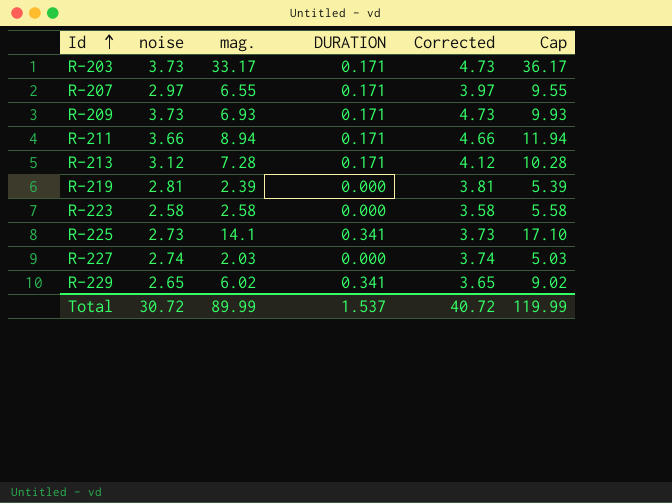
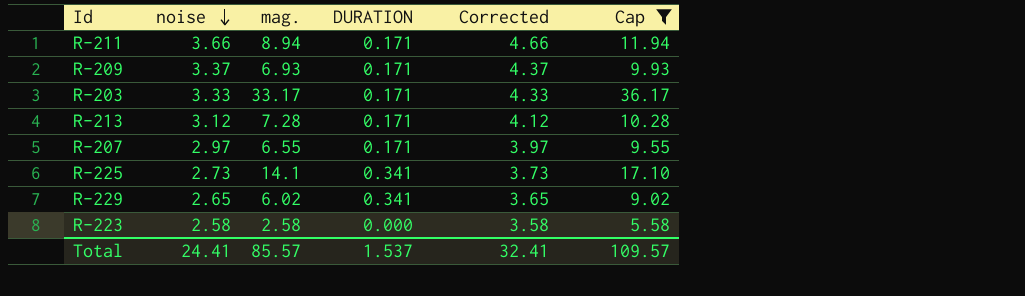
filter: none -> Cap >= 5.58
row order: Id ascending -> noise descending
R-209 | noise: 3.73 -> 3.37
R-209 | Corrected: 4.73 -> 4.37
R-203 | noise: 3.73 -> 3.33
R-203 | Corrected: 4.73 -> 4.33
Total | noise: 30.72 -> 24.41
Total | mag.: 89.99 -> 85.57
Total | Corrected: 40.72 -> 32.41
Total | Cap: 119.99 -> 109.57

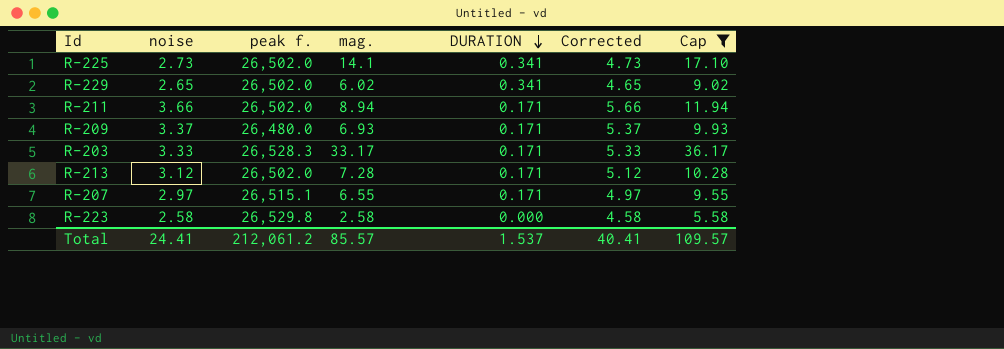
row order: noise descending -> DURATION descending
column peak f. | position: none -> 3
column Corrected | formula: [noise] + 1 -> [noise] + 2
Total | Corrected: 32.41 -> 40.41

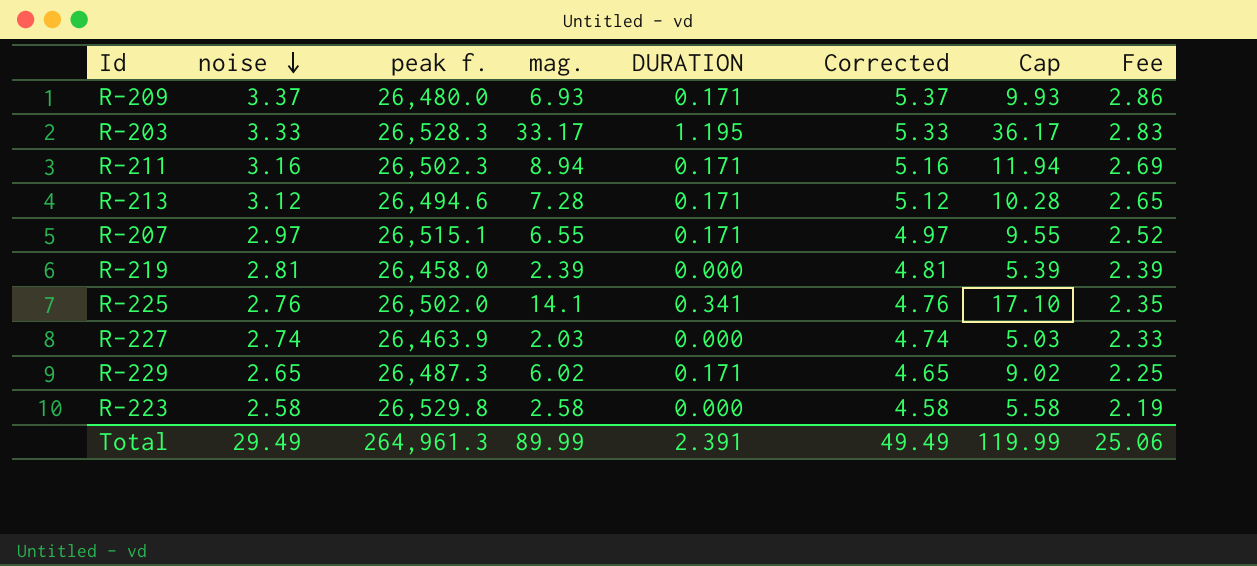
filter: Cap >= 5.58 -> none
row order: DURATION descending -> noise descending
column Fee | formula: none -> [noise] * 0.85
R-203 | DURATION: 0.171 -> 1.195
R-211 | noise: 3.66 -> 3.16
R-211 | peak f.: 26,502.0 -> 26,502.3
R-211 | Corrected: 5.66 -> 5.16
R-213 | peak f.: 26,502.0 -> 26,494.6
R-225 | noise: 2.73 -> 2.76
R-225 | Corrected: 4.73 -> 4.76
R-229 | peak f.: 26,502.0 -> 26,487.3
R-229 | DURATION: 0.341 -> 0.171
Total | noise: 24.41 -> 29.49
Total | peak f.: 212,061.2 -> 264,961.3
Total | mag.: 85.57 -> 89.99
Total | DURATION: 1.537 -> 2.391
Total | Corrected: 40.41 -> 49.49
Total | Cap: 109.57 -> 119.99

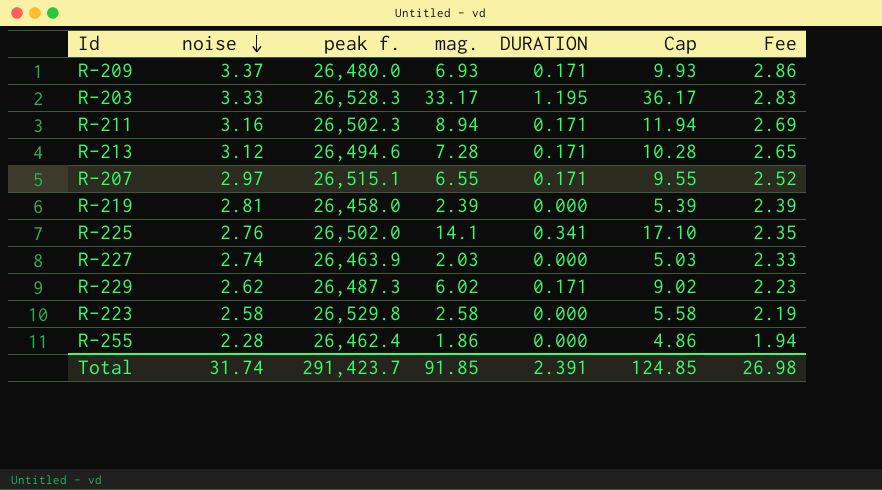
column Corrected | formula: [noise] + 2 -> none
R-229 | noise: 2.65 -> 2.62
R-229 | Fee: 2.25 -> 2.23
row R-255: none -> 2.28 | 26,462.4 | 1.86 | 0.000 | 4.86 | 1.94
Total | noise: 29.49 -> 31.74
Total | peak f.: 264,961.3 -> 291,423.7
Total | mag.: 89.99 -> 91.85
Total | Cap: 119.99 -> 124.85
Total | Fee: 25.06 -> 26.98

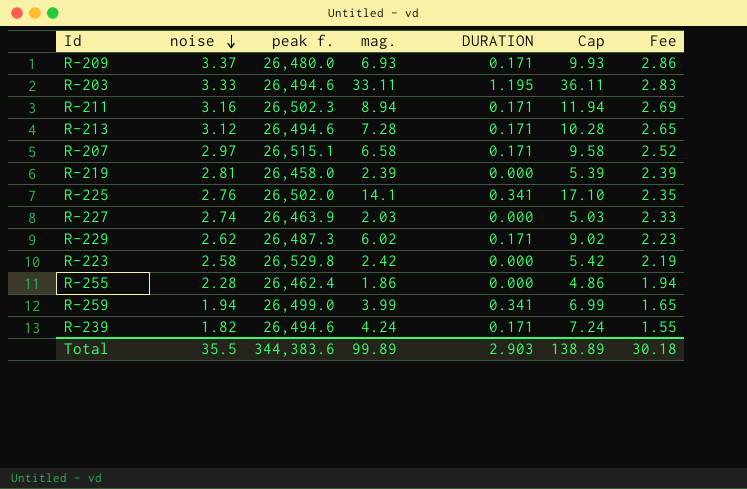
R-203 | peak f.: 26,528.3 -> 26,494.6
R-203 | mag.: 33.17 -> 33.11
R-203 | Cap: 36.17 -> 36.11
R-207 | mag.: 6.55 -> 6.58
R-207 | Cap: 9.55 -> 9.58
R-223 | mag.: 2.58 -> 2.42
R-223 | Cap: 5.58 -> 5.42
row R-259: none -> 1.94 | 26,499.0 | 3.99 | 0.341 | 6.99 | 1.65
row R-239: none -> 1.82 | 26,494.6 | 4.24 | 0.171 | 7.24 | 1.55
Total | noise: 31.74 -> 35.5
Total | peak f.: 291,423.7 -> 344,383.6
Total | mag.: 91.85 -> 99.89
Total | DURATION: 2.391 -> 2.903
Total | Cap: 124.85 -> 138.89
Total | Fee: 26.98 -> 30.18

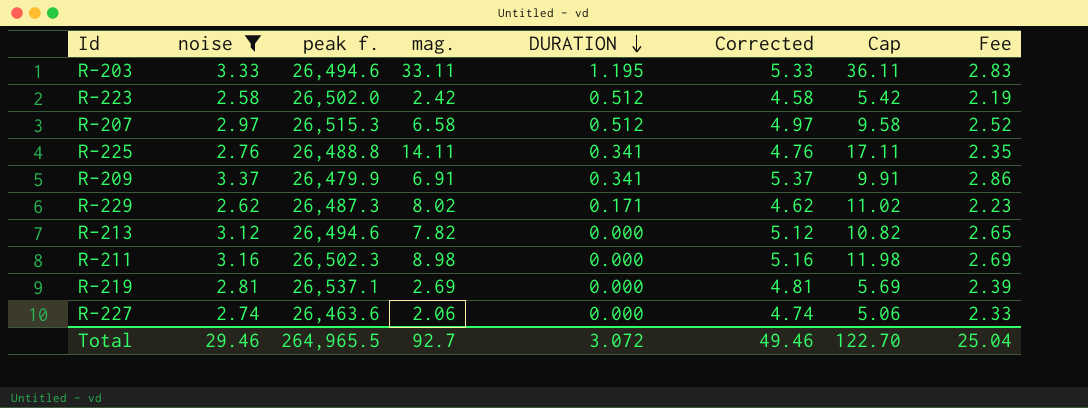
filter: none -> noise >= 2.58
row order: noise descending -> DURATION descending
column Corrected | formula: none -> [noise] + 2
R-223 | peak f.: 26,529.8 -> 26,502.0
R-223 | DURATION: 0.000 -> 0.512
R-207 | peak f.: 26,515.1 -> 26,515.3
R-207 | DURATION: 0.171 -> 0.512
R-225 | peak f.: 26,502.0 -> 26,488.8
R-225 | mag.: 14.1 -> 14.11
R-225 | Cap: 17.10 -> 17.11
R-209 | peak f.: 26,480.0 -> 26,479.9
R-209 | mag.: 6.93 -> 6.91
R-209 | DURATION: 0.171 -> 0.341
R-209 | Cap: 9.93 -> 9.91
R-229 | mag.: 6.02 -> 8.02
R-229 | Cap: 9.02 -> 11.02
R-213 | mag.: 7.28 -> 7.82
R-213 | DURATION: 0.171 -> 0.000
R-213 | Cap: 10.28 -> 10.82
R-211 | mag.: 8.94 -> 8.98
R-211 | DURATION: 0.171 -> 0.000
R-211 | Cap: 11.94 -> 11.98
R-219 | peak f.: 26,458.0 -> 26,537.1
R-219 | mag.: 2.39 -> 2.69
R-219 | Cap: 5.39 -> 5.69
R-227 | peak f.: 26,463.9 -> 26,463.6
R-227 | mag.: 2.03 -> 2.06
R-227 | Cap: 5.03 -> 5.06
Total | noise: 35.5 -> 29.46
Total | peak f.: 344,383.6 -> 264,965.5
Total | mag.: 99.89 -> 92.7
Total | DURATION: 2.903 -> 3.072
Total | Cap: 138.89 -> 122.70
Total | Fee: 30.18 -> 25.04

